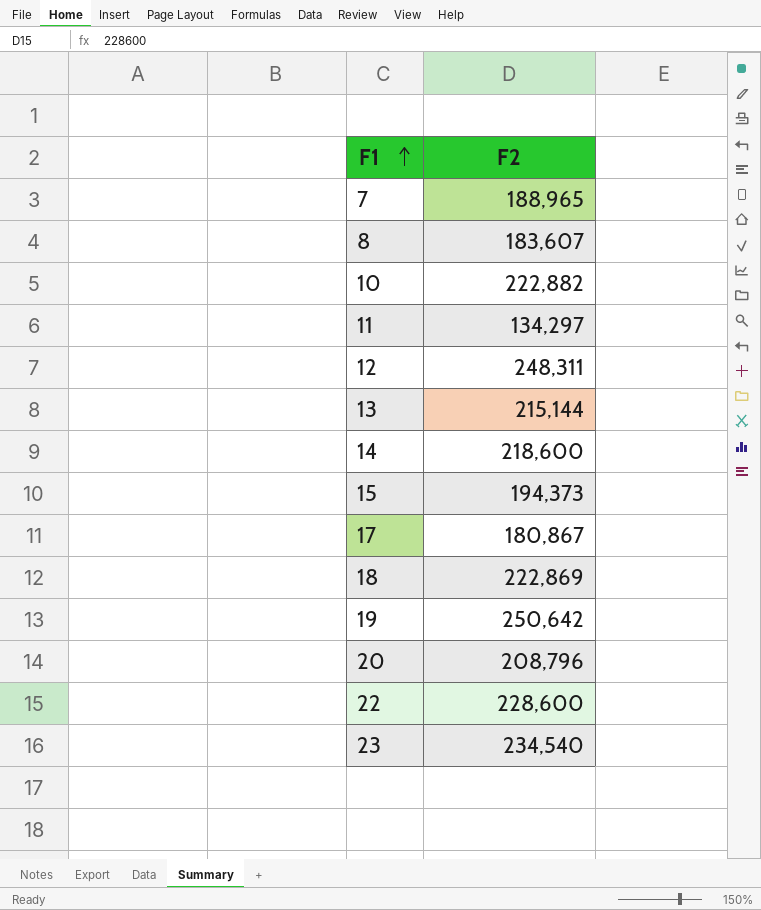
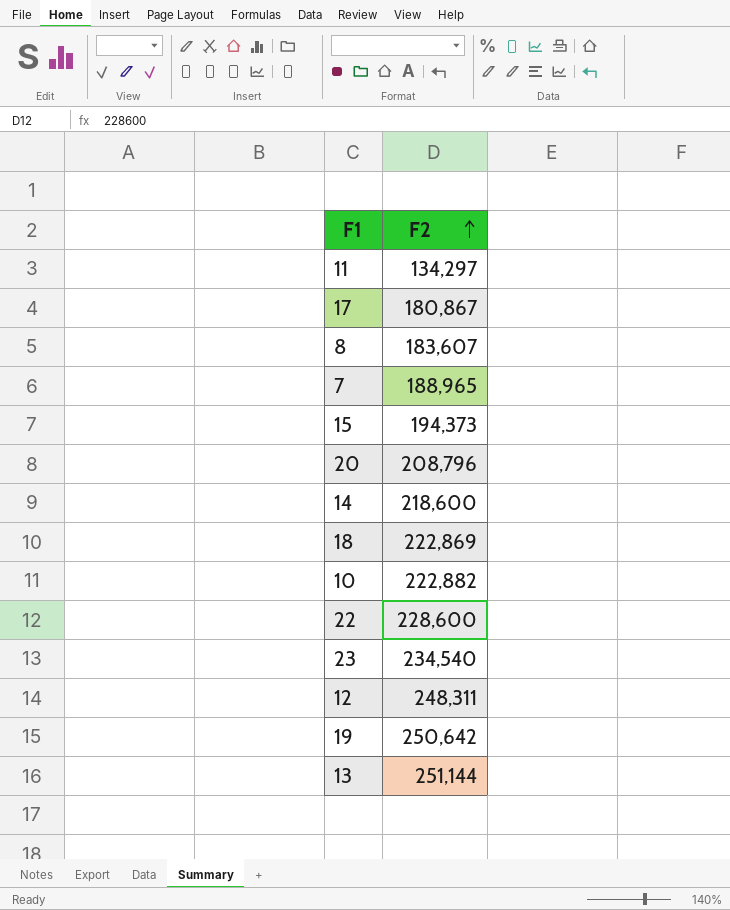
row order: F1 ascending -> F2 ascending
13 | F2: 215,144 -> 251,144

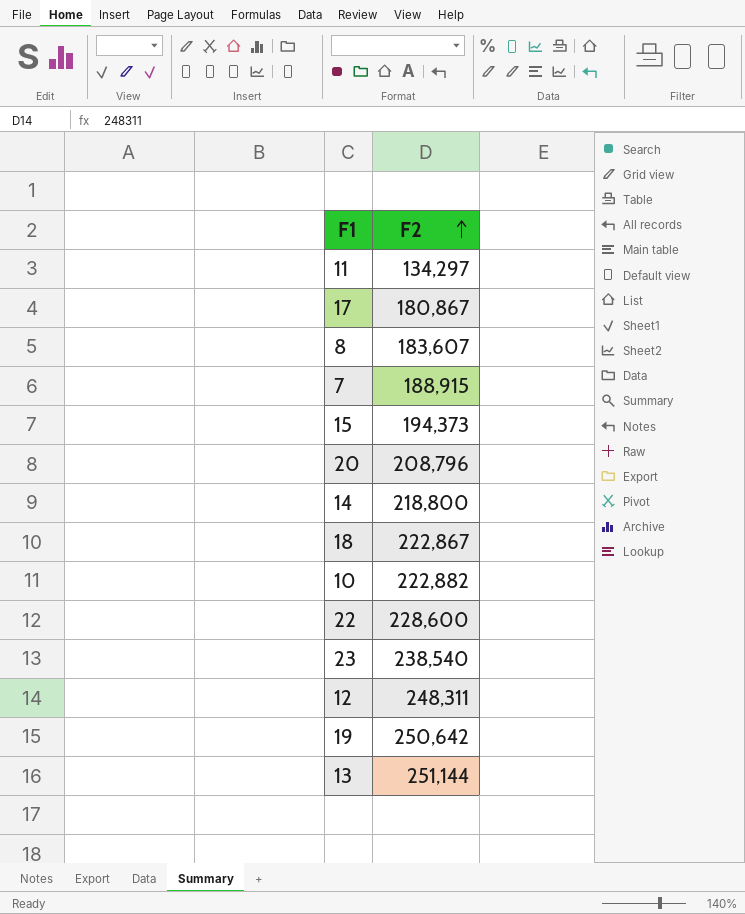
7 | F2: 188,965 -> 188,915
14 | F2: 218,600 -> 218,800
18 | F2: 222,869 -> 222,867
23 | F2: 234,540 -> 238,540

